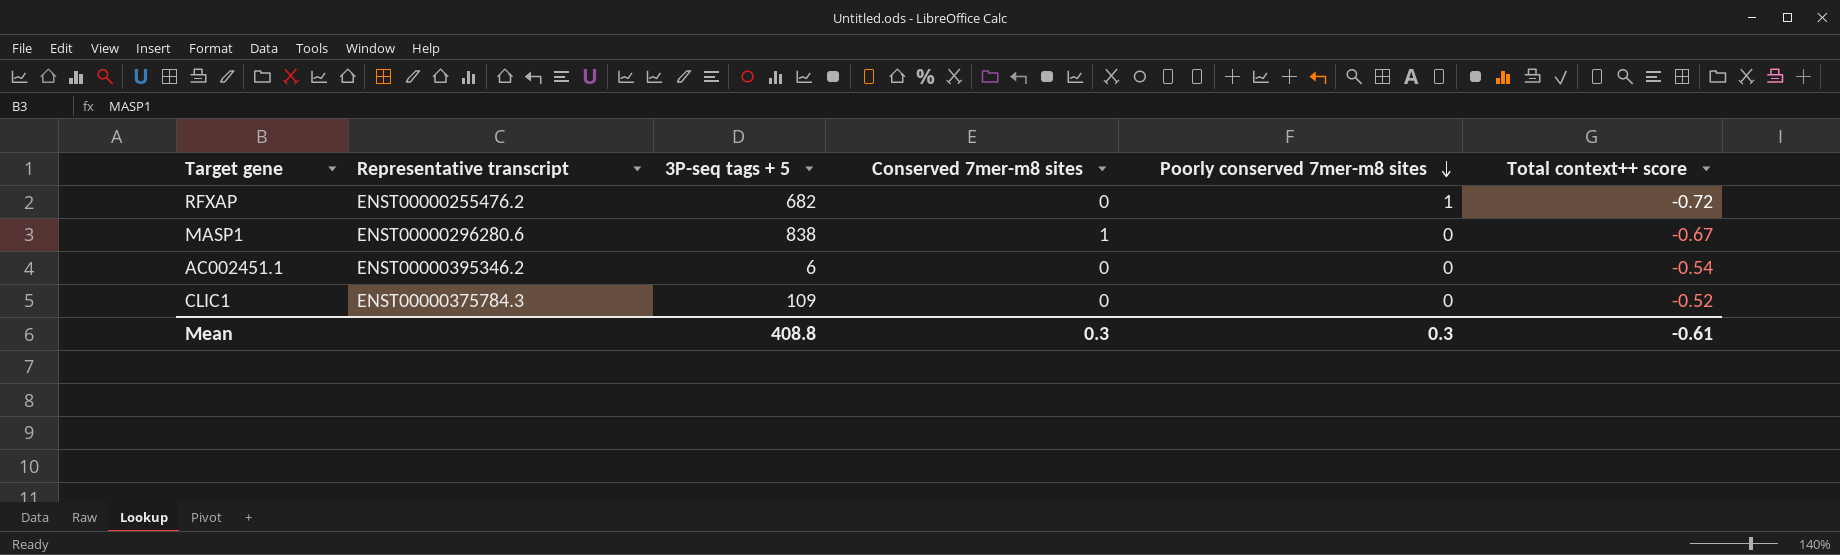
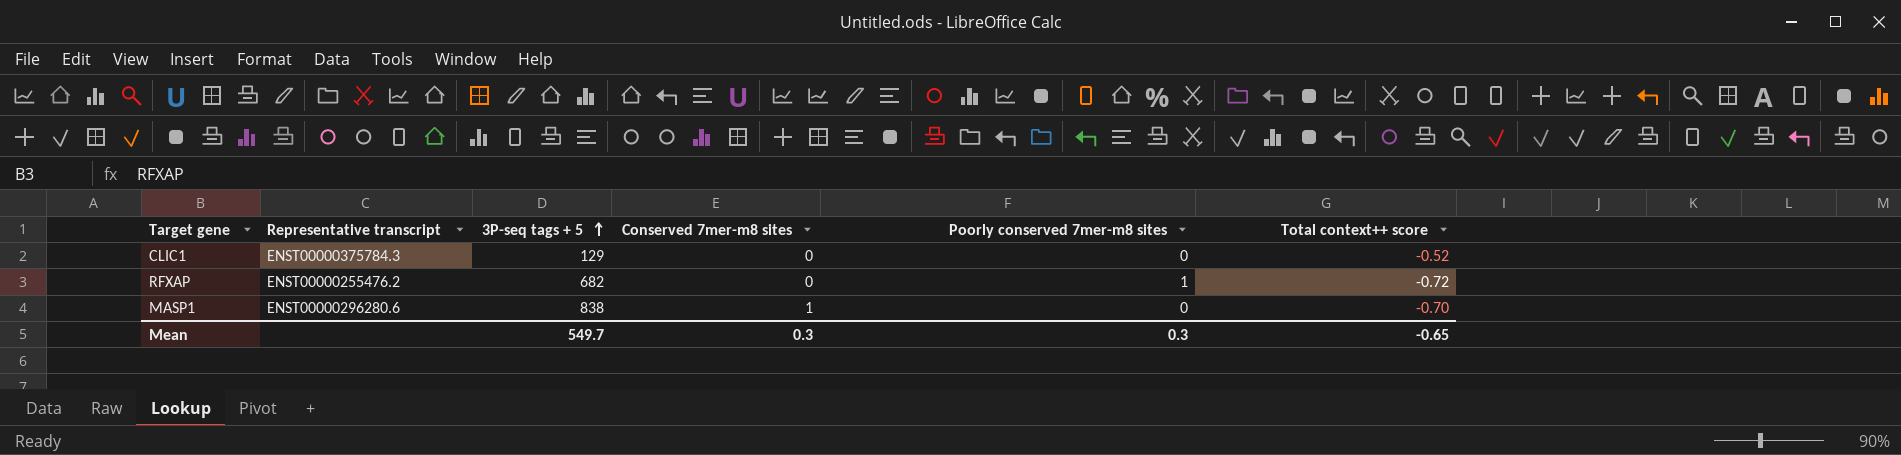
row order: Poorly conserved 7mer-m8 sites descending -> 3P-seq tags + 5 ascending
row AC002451.1: ENST00000395346.2 | 6 | 0 | 0 | -0.54 -> none
CLIC1 | 3P-seq tags + 5: 109 -> 129
MASP1 | Total context++ score: -0.67 -> -0.70
Mean | 3P-seq tags + 5: 408.8 -> 549.7
Mean | Total context++ score: -0.61 -> -0.65

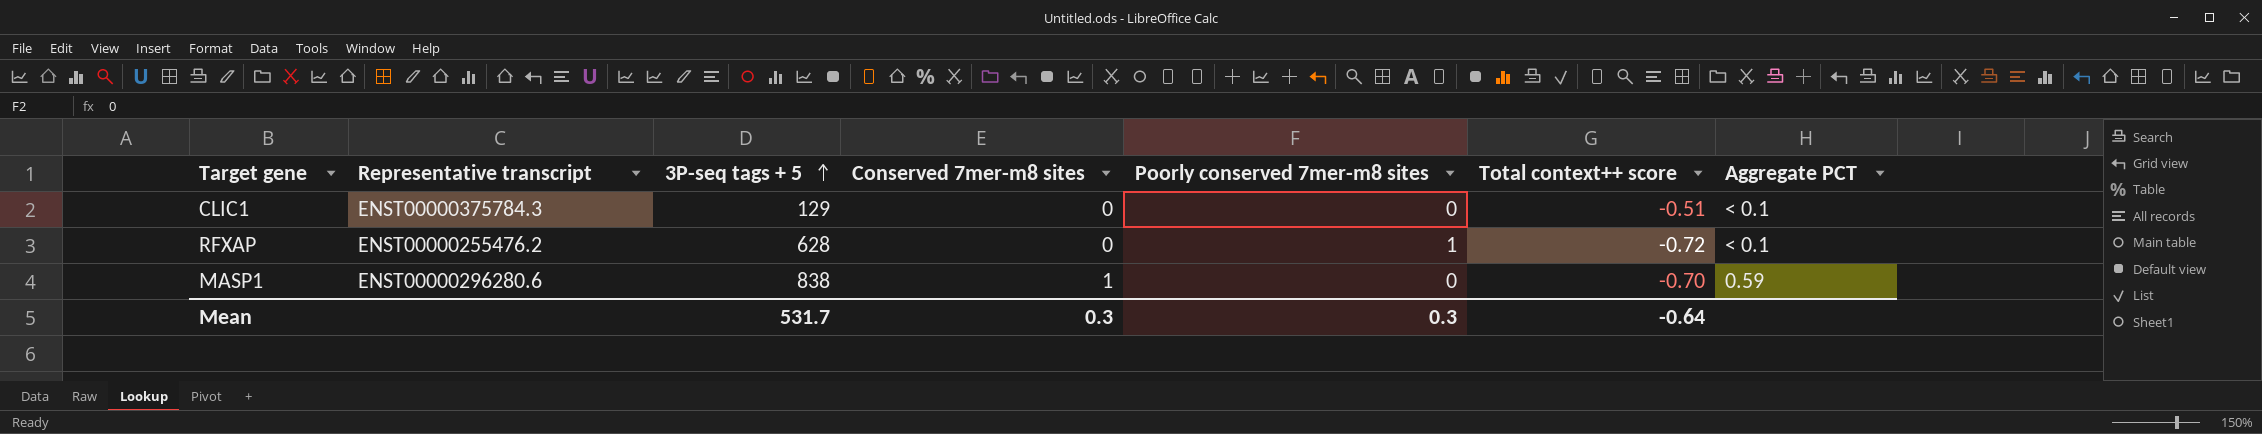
column Aggregate PCT | position: none -> 7
CLIC1 | Total context++ score: -0.52 -> -0.51
RFXAP | 3P-seq tags + 5: 682 -> 628
Mean | 3P-seq tags + 5: 549.7 -> 531.7
Mean | Total context++ score: -0.65 -> -0.64

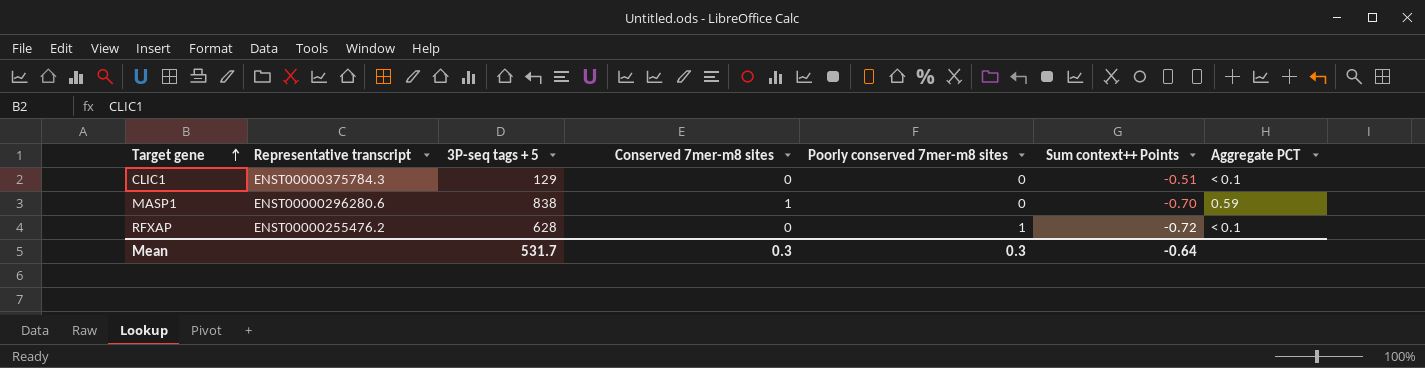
row order: 3P-seq tags + 5 ascending -> Target gene ascending
column name: Total context++ score -> Sum context++ Points

